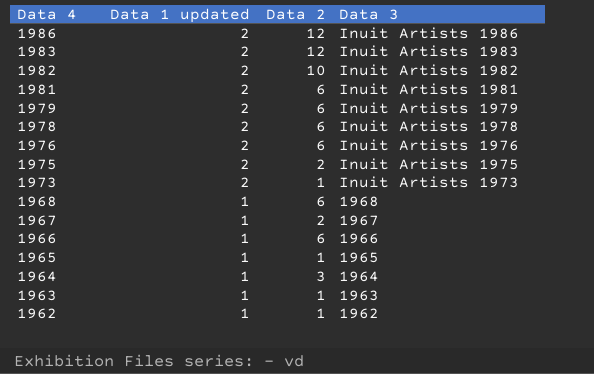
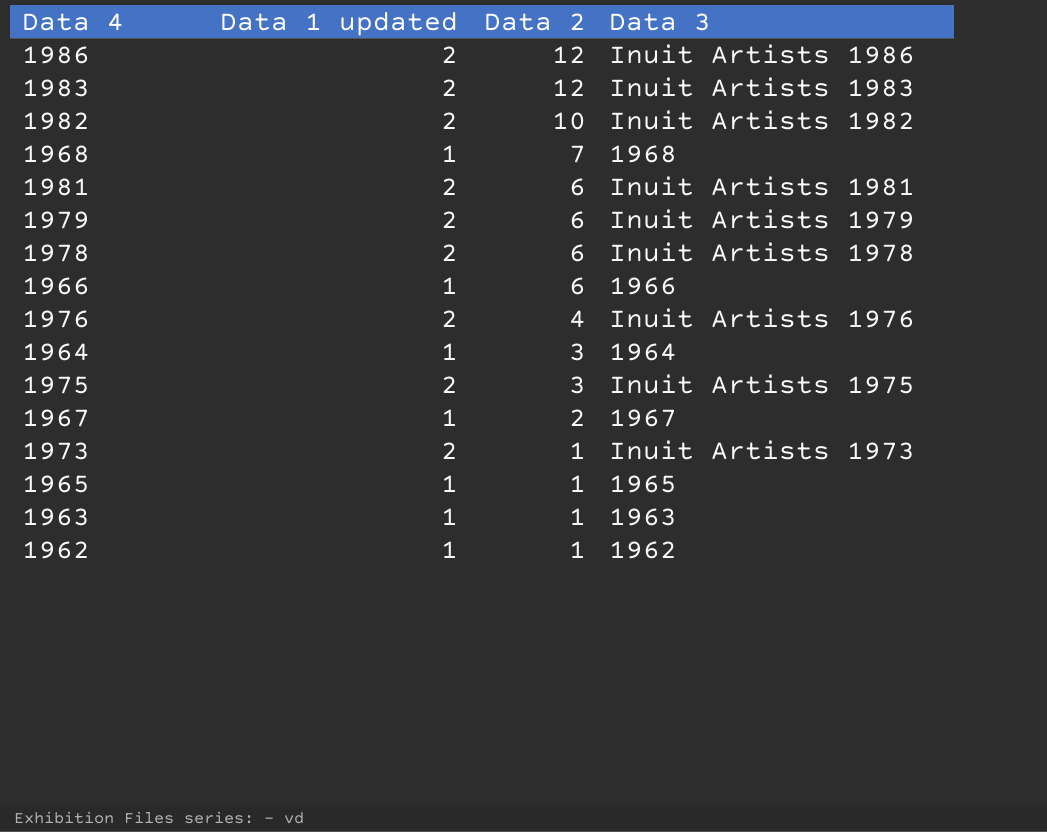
row order: Data 4 descending -> Data 2 descending
1968 | Data 2: 6 -> 7
1976 | Data 2: 6 -> 4
1975 | Data 2: 2 -> 3

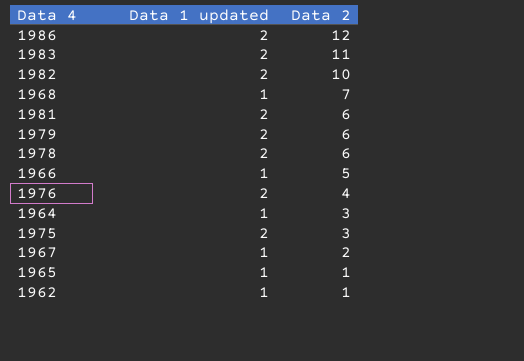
column Data 3 | position: 4 -> none
row 1973: 2 | 1 | Inuit Artists 1973 -> none
row 1963: 1 | 1 | 1963 -> none
1983 | Data 2: 12 -> 11
1966 | Data 2: 6 -> 5

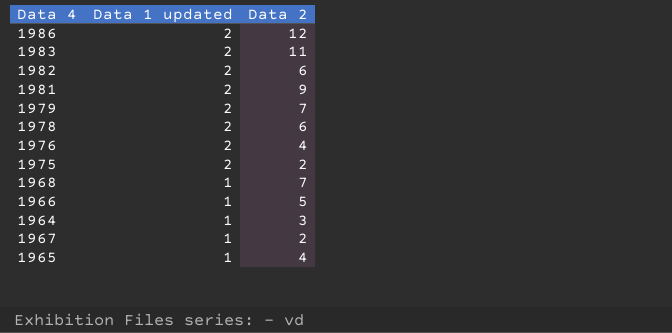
row order: Data 2 descending -> Data 1 updated descending
row 1962: 1 | 1 -> none
1982 | Data 2: 10 -> 6
1981 | Data 2: 6 -> 9
1979 | Data 2: 6 -> 7
1975 | Data 2: 3 -> 2
1965 | Data 2: 1 -> 4

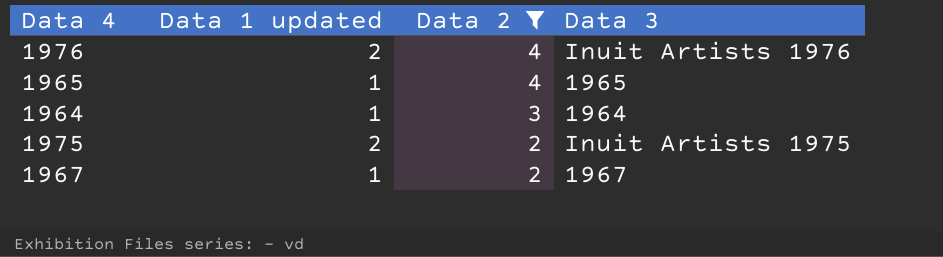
filter: none -> Data 2 <= 4
row order: Data 1 updated descending -> Data 2 descending
column Data 3 | position: none -> 4

